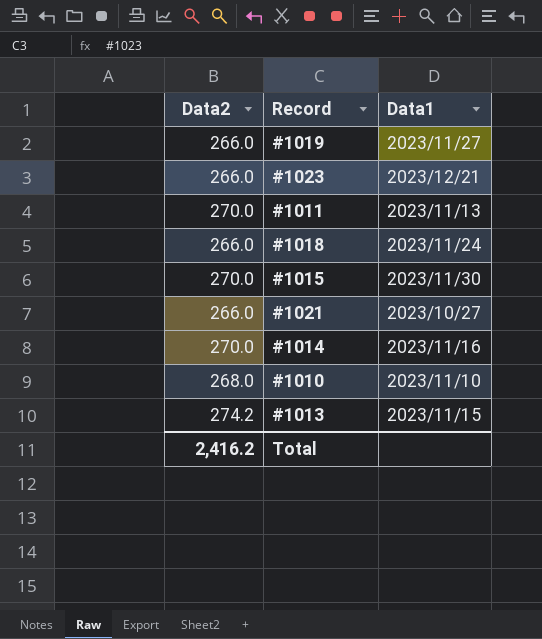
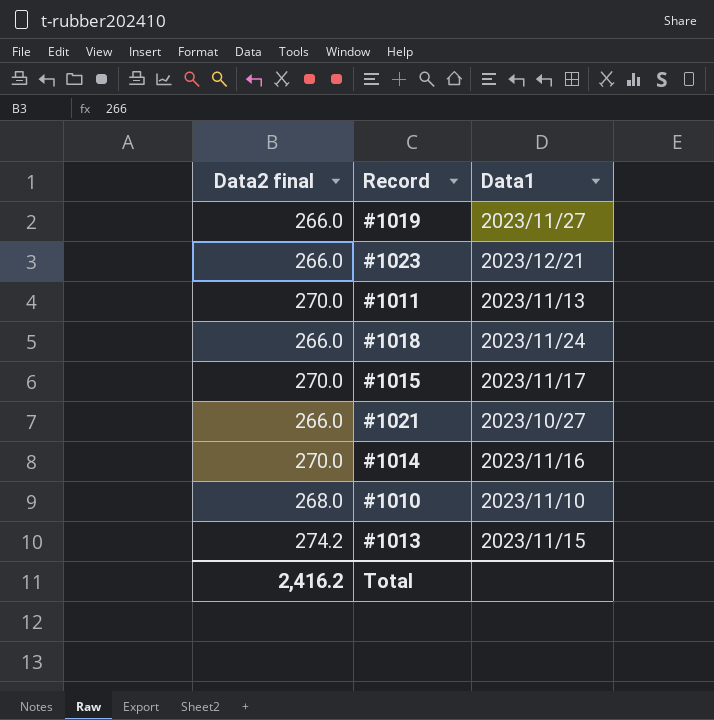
column name: Data2 -> Data2 final
#1015 | Data1: 2023/11/30 -> 2023/11/17

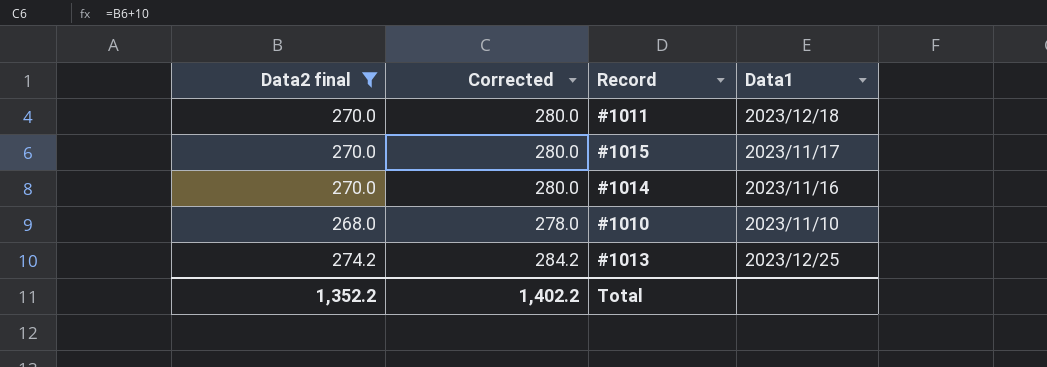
filter: none -> Data2 final != 266.0
column Corrected | formula: none -> [Data2 final] + 10
#1011 | Data1: 2023/11/13 -> 2023/12/18
#1013 | Data1: 2023/11/15 -> 2023/12/25
Total | Data2 final: 2,416.2 -> 1,352.2

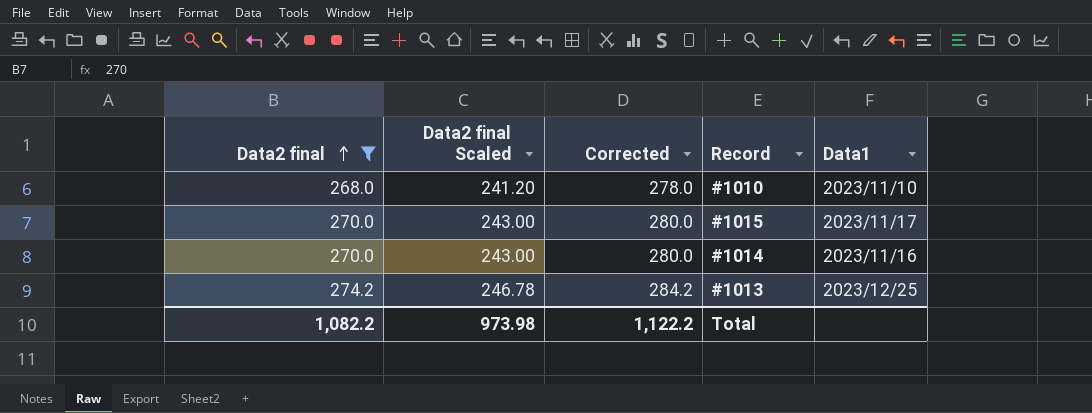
row order: none -> Data2 final ascending
column Data2 final Scaled | formula: none -> [Data2 final] * 0.9
row #1011: 270.0 | 280.0 | 2023/12/18 -> none
Total | Data2 final: 1,352.2 -> 1,082.2
Total | Corrected: 1,402.2 -> 1,122.2

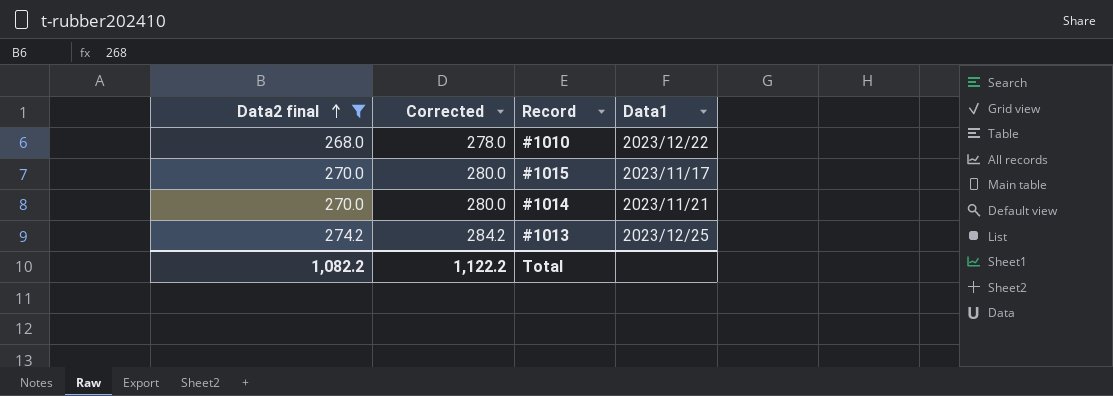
column Data2 final Scaled | formula: [Data2 final] * 0.9 -> none
#1010 | Data1: 2023/11/10 -> 2023/12/22
#1014 | Data1: 2023/11/16 -> 2023/11/21

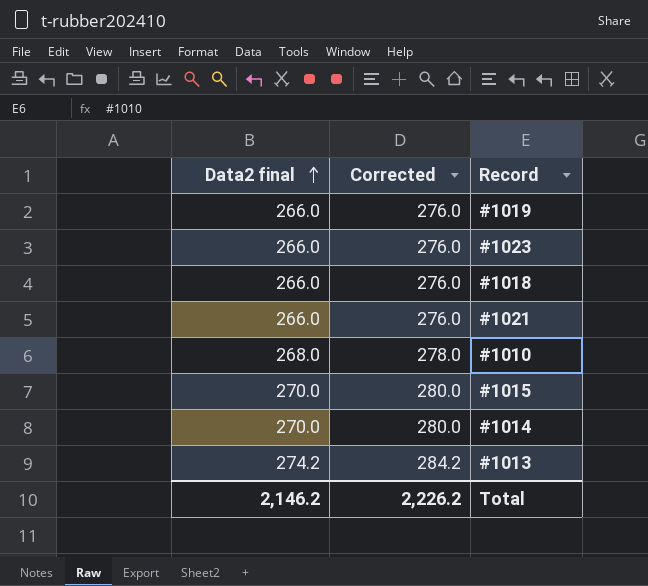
filter: Data2 final != 266.0 -> none
column Data1 | position: 4 -> none
Total | Data2 final: 1,082.2 -> 2,146.2
Total | Corrected: 1,122.2 -> 2,226.2

